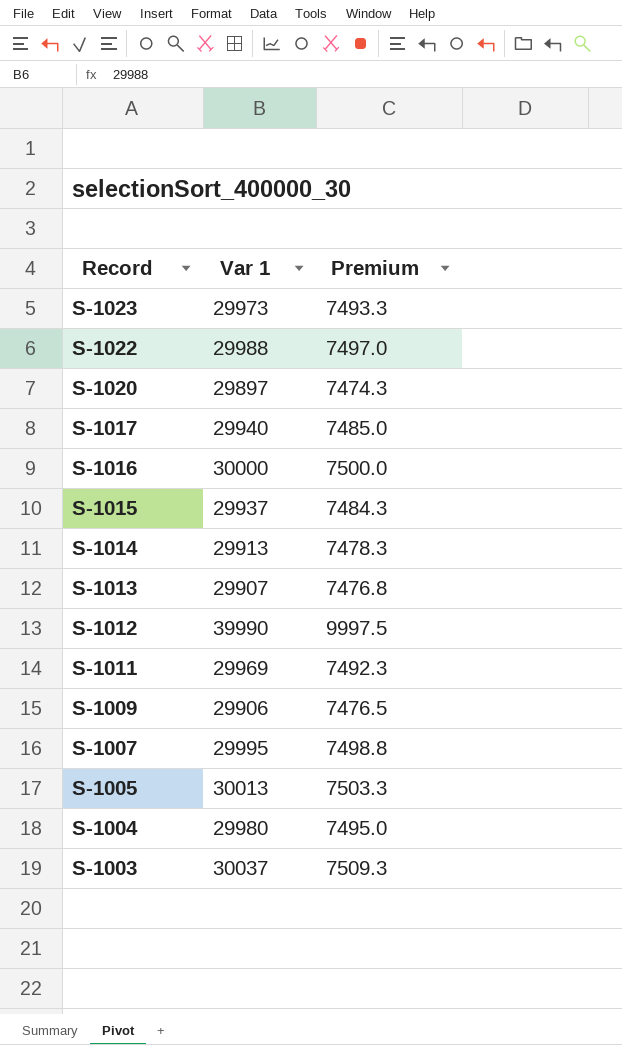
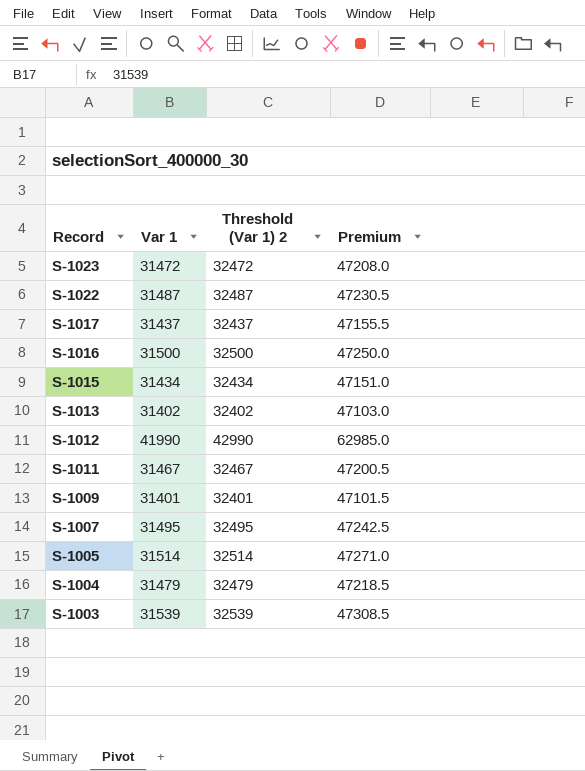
column Threshold (Var 1) 2 | formula: none -> [Var 1] + 1000
column Premium | formula: [Var 1] * 0.25 -> [Var 1] * 1.5
row S-1020: 29897 | 7474.3 -> none
row S-1014: 29913 | 7478.3 -> none
S-1023 | Var 1: 29973 -> 31472
S-1022 | Var 1: 29988 -> 31487
S-1017 | Var 1: 29940 -> 31437
S-1016 | Var 1: 30000 -> 31500
S-1015 | Var 1: 29937 -> 31434
S-1013 | Var 1: 29907 -> 31402
S-1012 | Var 1: 39990 -> 41990
S-1011 | Var 1: 29969 -> 31467
S-1009 | Var 1: 29906 -> 31401
S-1007 | Var 1: 29995 -> 31495
S-1005 | Var 1: 30013 -> 31514
S-1004 | Var 1: 29980 -> 31479
S-1003 | Var 1: 30037 -> 31539

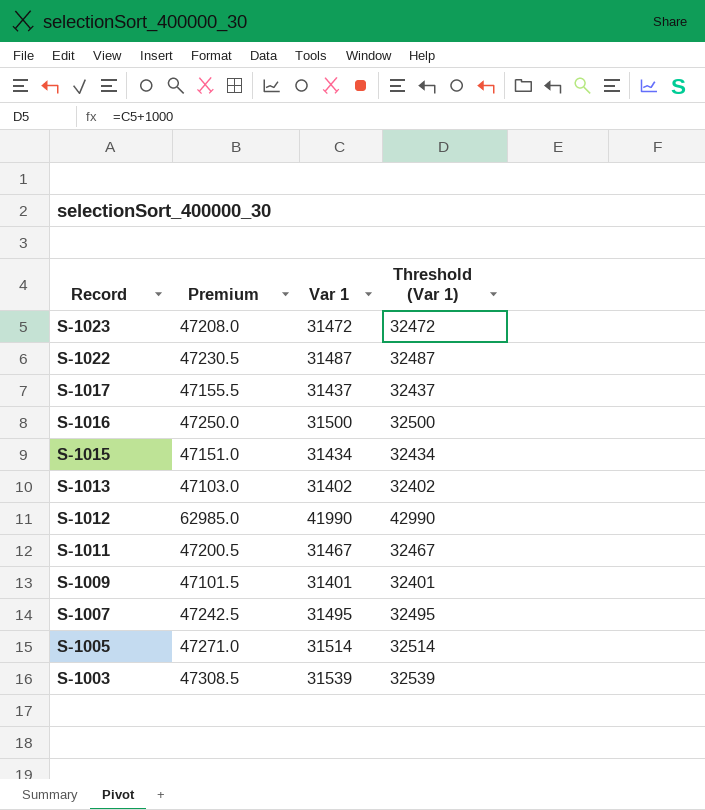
column Premium | position: 4 -> 2
column name: Threshold (Var 1) 2 -> Threshold (Var 1)
row S-1004: 31479 | 32479 | 47218.5 -> none

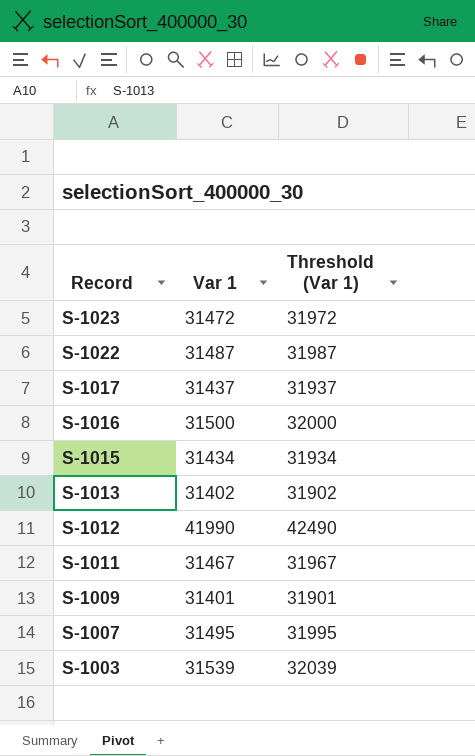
column Premium | formula: [Var 1] * 1.5 -> none
column Threshold (Var 1) | formula: [Var 1] + 1000 -> [Var 1] + 500
row S-1005: 47271.0 | 31514 | 32514 -> none

